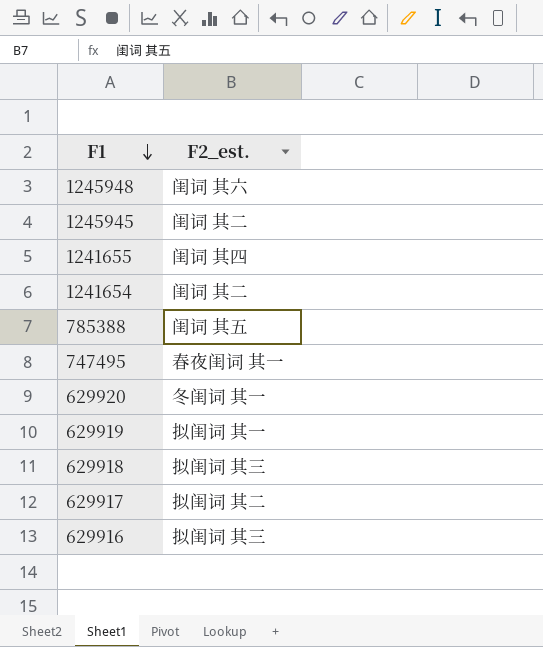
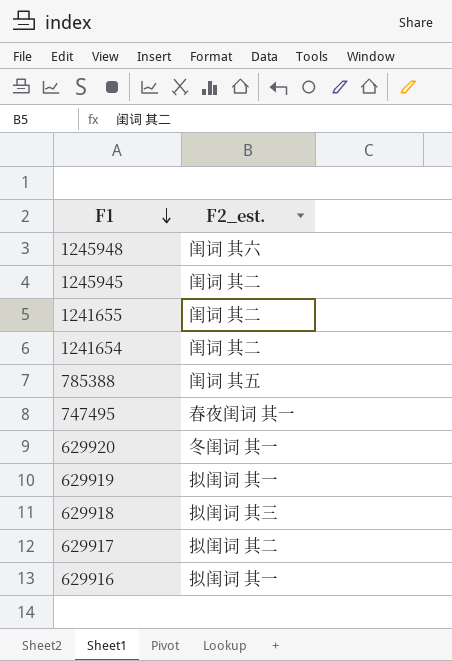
1241655 | F2_est.: 闺词 其四 -> 闺词 其二
629916 | F2_est.: 拟闺词 其三 -> 拟闺词 其一

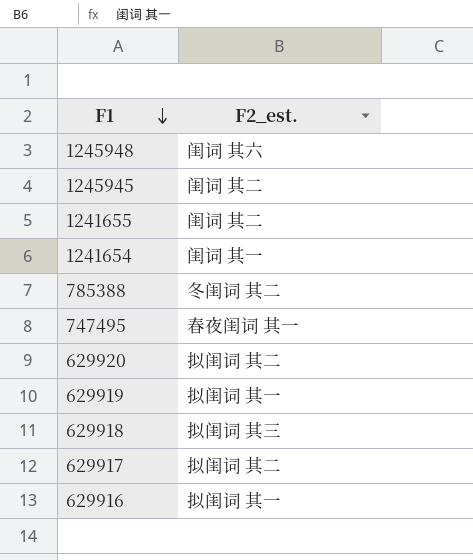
1241654 | F2_est.: 闺词 其二 -> 闺词 其一
785388 | F2_est.: 闺词 其五 -> 冬闺词 其二
629920 | F2_est.: 冬闺词 其一 -> 拟闺词 其二

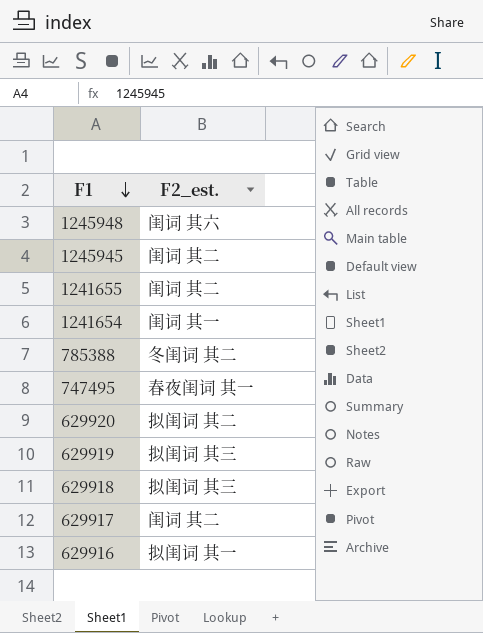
629919 | F2_est.: 拟闺词 其一 -> 拟闺词 其三
629917 | F2_est.: 拟闺词 其二 -> 闺词 其二

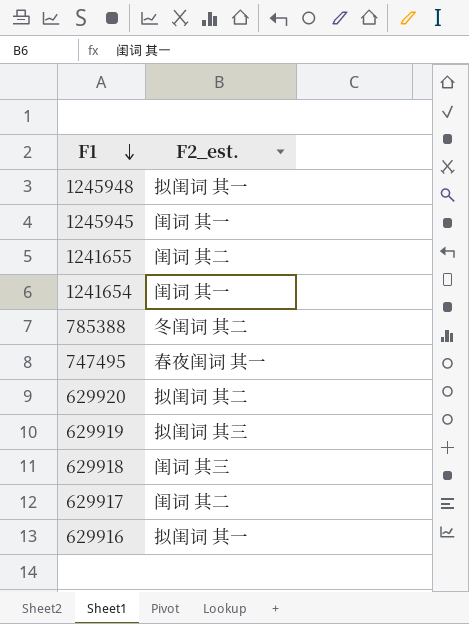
1245948 | F2_est.: 闺词 其六 -> 拟闺词 其一
1245945 | F2_est.: 闺词 其二 -> 闺词 其一
629918 | F2_est.: 拟闺词 其三 -> 闺词 其三

